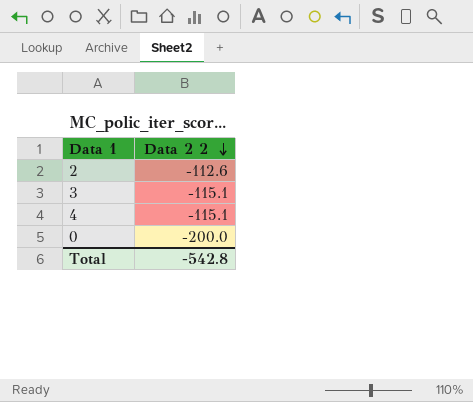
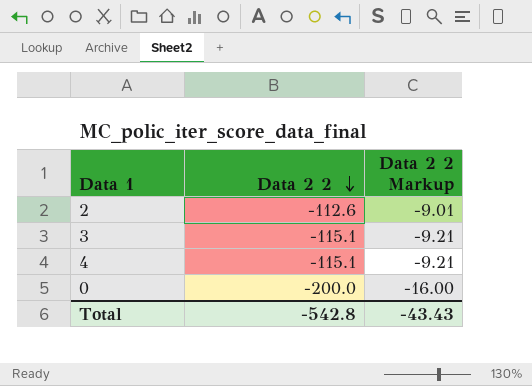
column Data 2 2 Markup | formula: none -> [Data 2 2] * 0.08

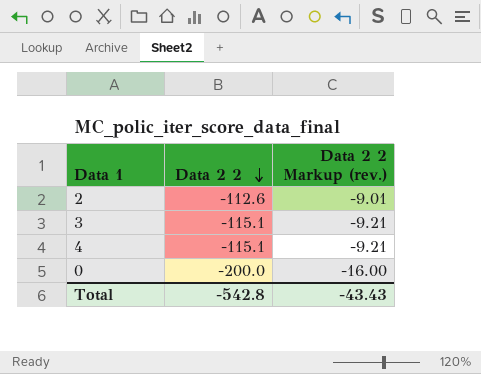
column name: Data 2 2 Markup -> Data 2 2 Markup (rev.)

